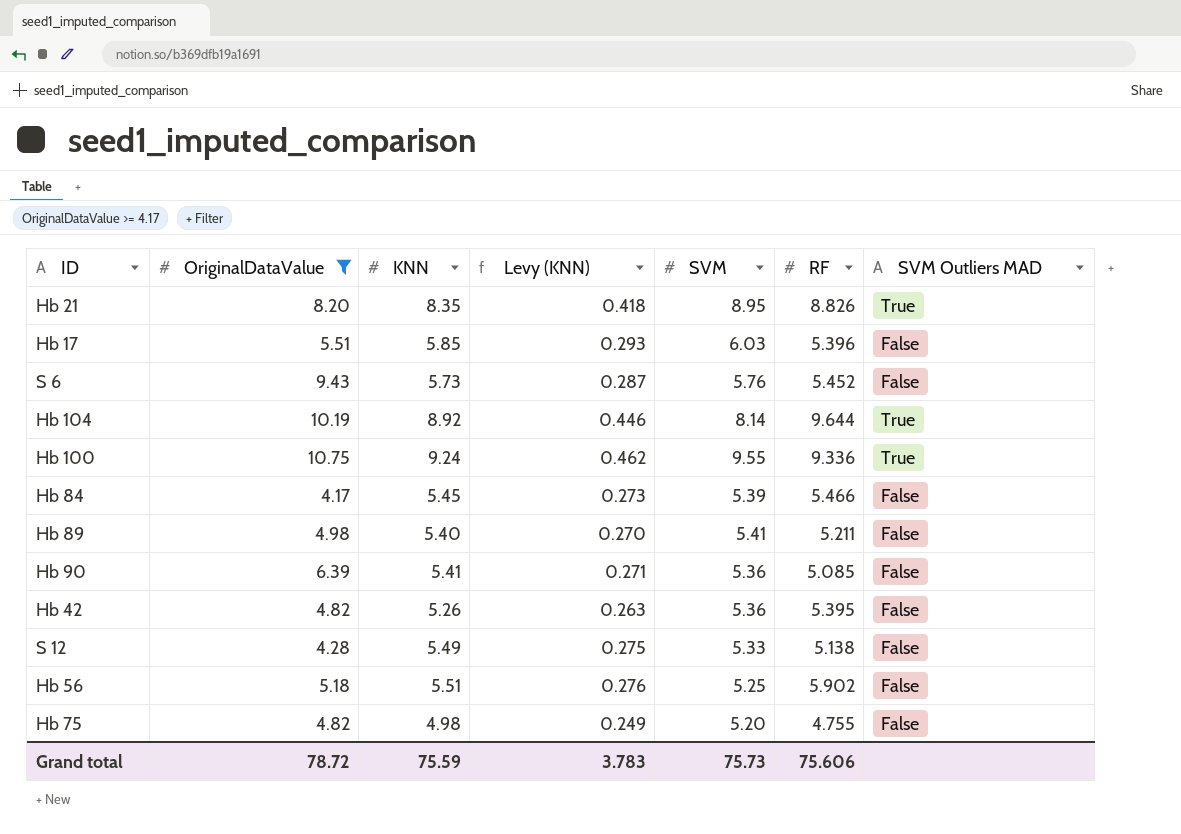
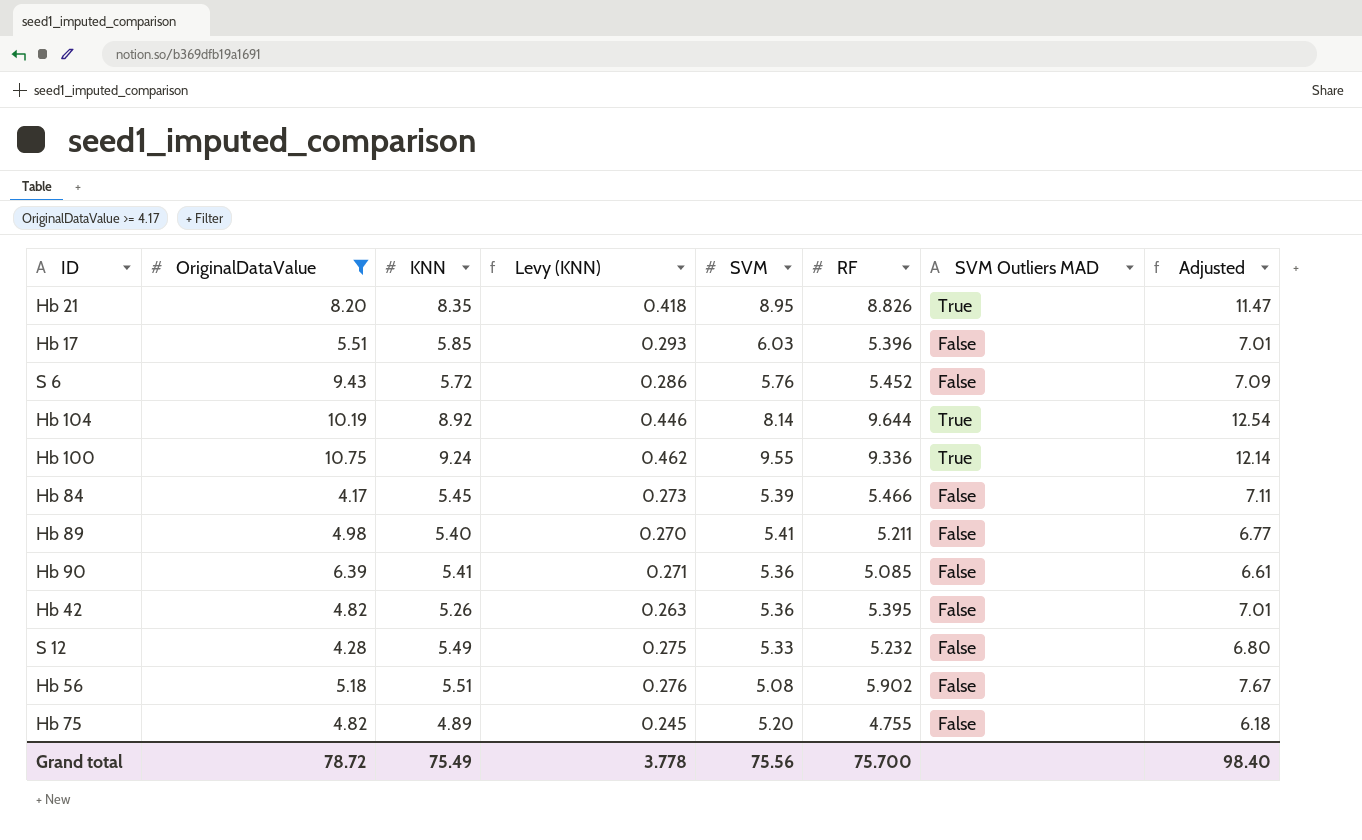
column Adjusted | formula: none -> [RF] * 1.3
S 6 | KNN: 5.73 -> 5.72
S 6 | Levy (KNN): 0.287 -> 0.286
S 12 | RF: 5.138 -> 5.232
Hb 56 | SVM: 5.25 -> 5.08
Hb 75 | KNN: 4.98 -> 4.89
Hb 75 | Levy (KNN): 0.249 -> 0.245
Grand total | KNN: 75.59 -> 75.49
Grand total | Levy (KNN): 3.783 -> 3.778
Grand total | SVM: 75.73 -> 75.56
Grand total | RF: 75.606 -> 75.700

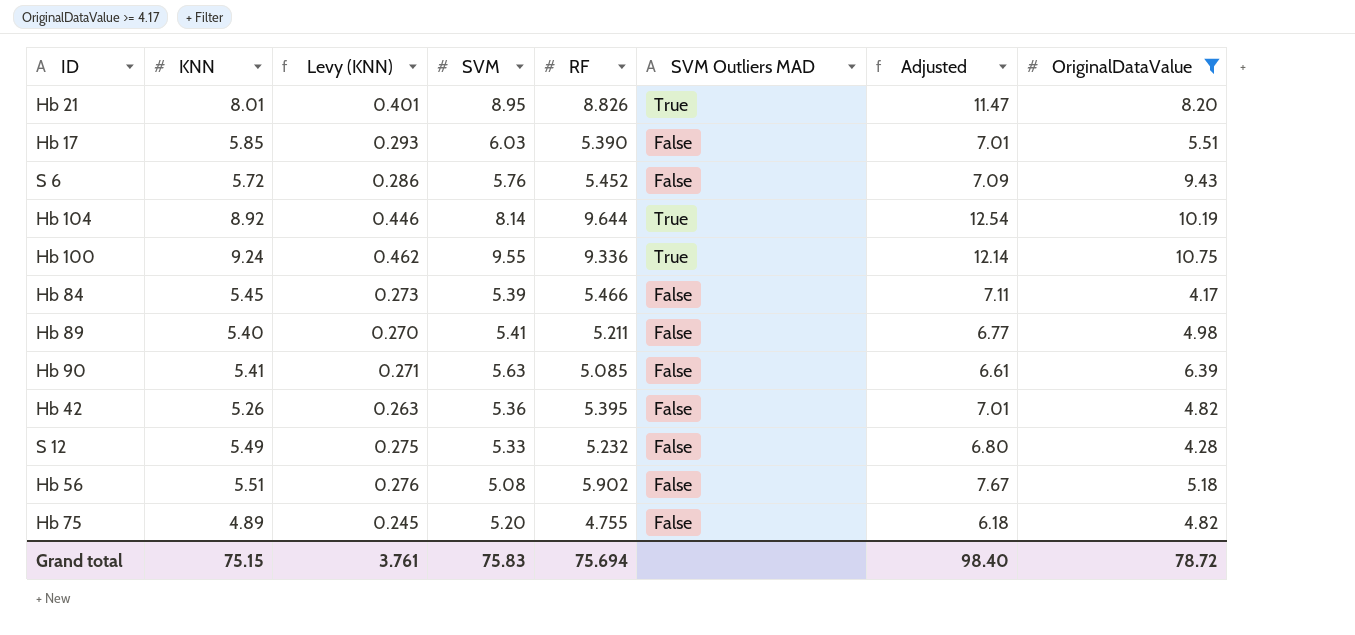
column OriginalDataValue | position: 2 -> 8
Hb 21 | KNN: 8.35 -> 8.01
Hb 21 | Levy (KNN): 0.418 -> 0.401
Hb 17 | RF: 5.396 -> 5.390
Hb 90 | SVM: 5.36 -> 5.63
Grand total | KNN: 75.49 -> 75.15
Grand total | Levy (KNN): 3.778 -> 3.761
Grand total | SVM: 75.56 -> 75.83
Grand total | RF: 75.700 -> 75.694

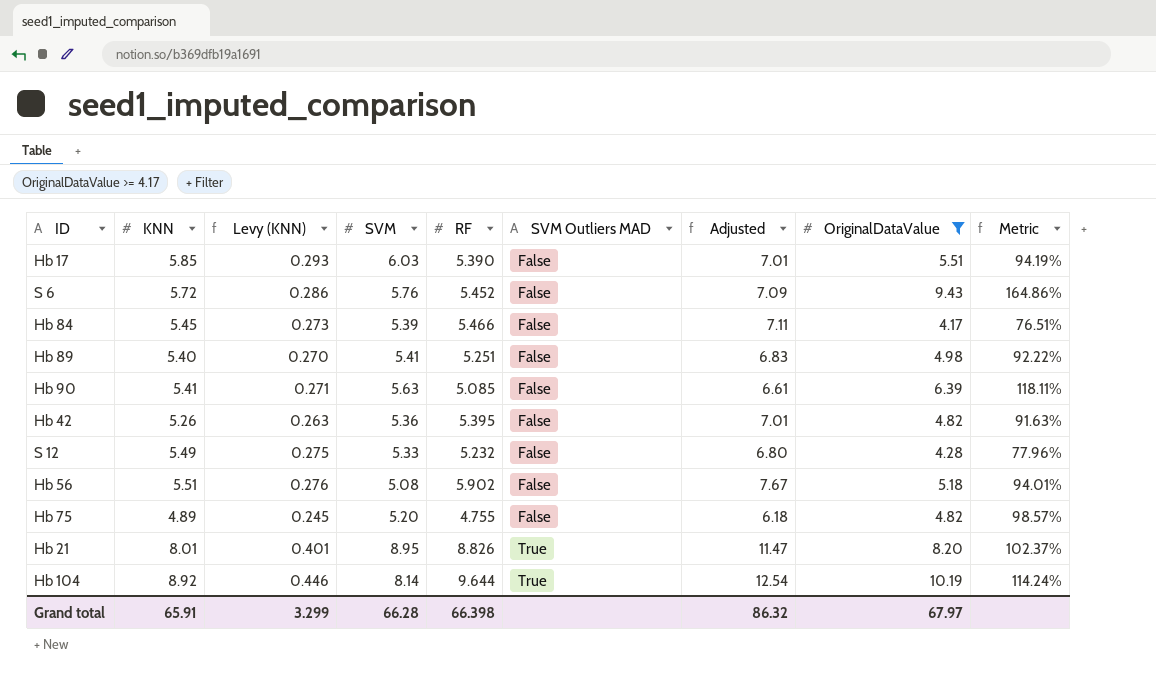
row order: none -> SVM Outliers MAD ascending
column Metric | formula: none -> [OriginalDataValue] / [KNN]
row Hb 100: 9.24 | 0.462 | 9.55 | 9.336 | True | 12.14 | 10.75 -> none
Hb 89 | RF: 5.211 -> 5.251
Hb 89 | Adjusted: 6.77 -> 6.83
Grand total | KNN: 75.15 -> 65.91
Grand total | Levy (KNN): 3.761 -> 3.299
Grand total | SVM: 75.83 -> 66.28
Grand total | RF: 75.694 -> 66.398
Grand total | Adjusted: 98.40 -> 86.32
Grand total | OriginalDataValue: 78.72 -> 67.97

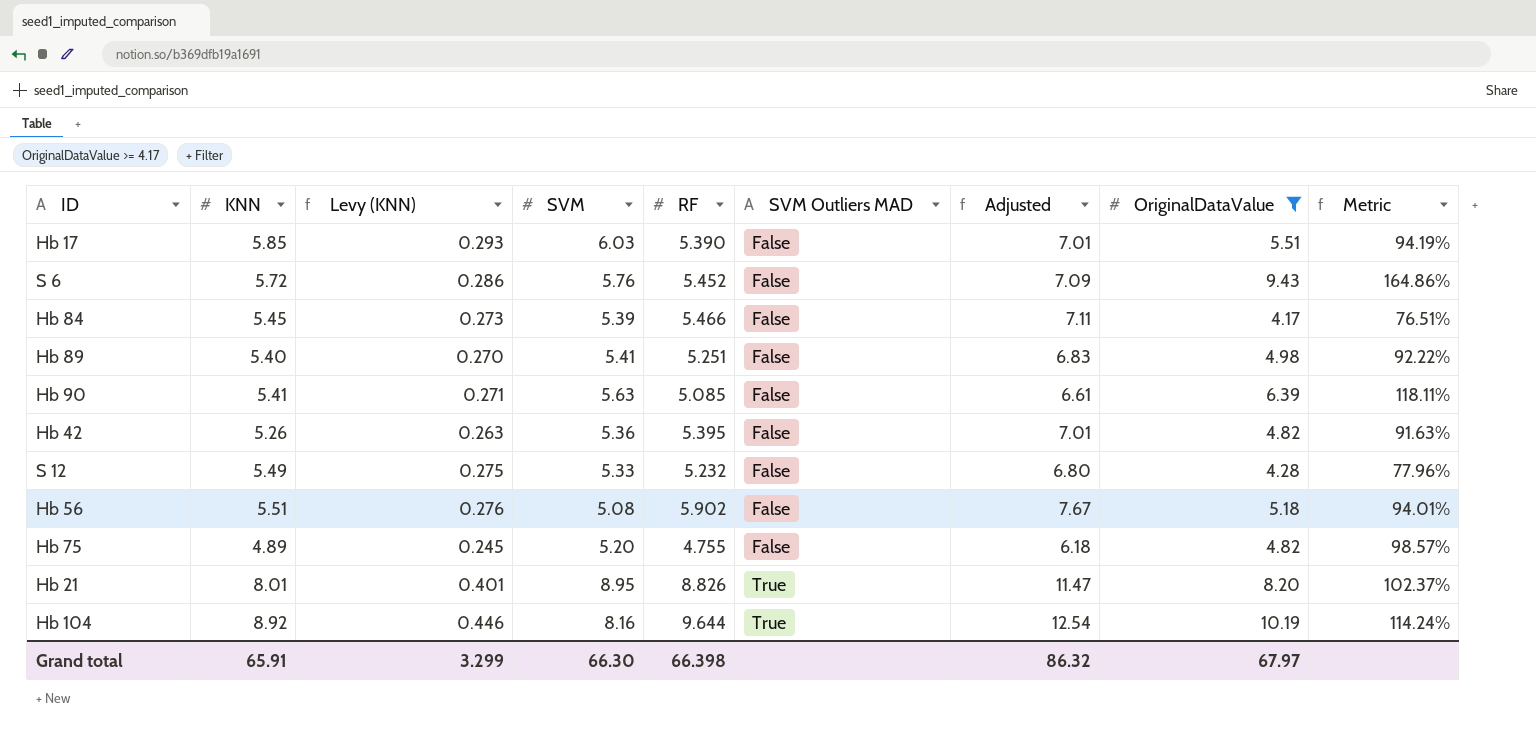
Hb 104 | SVM: 8.14 -> 8.16
Grand total | SVM: 66.28 -> 66.30

